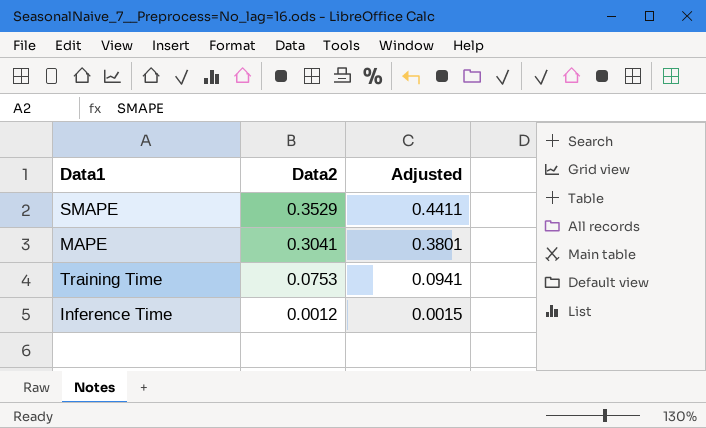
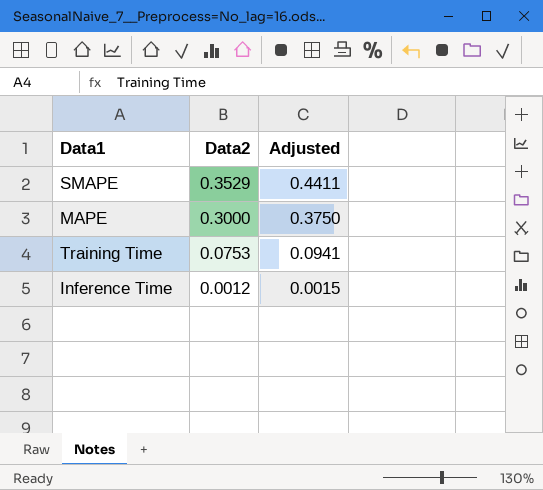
MAPE | Data2: 0.3041 -> 0.3000
MAPE | Adjusted: 0.3801 -> 0.3750

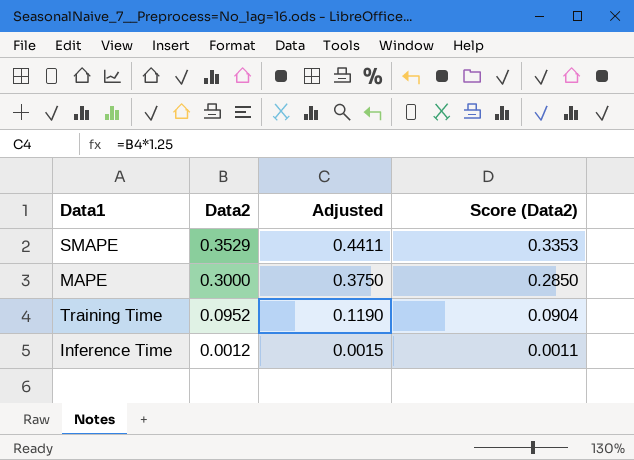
column Score (Data2) | formula: none -> [Data2] * 0.95
Training Time | Data2: 0.0753 -> 0.0952
Training Time | Adjusted: 0.0941 -> 0.1190

